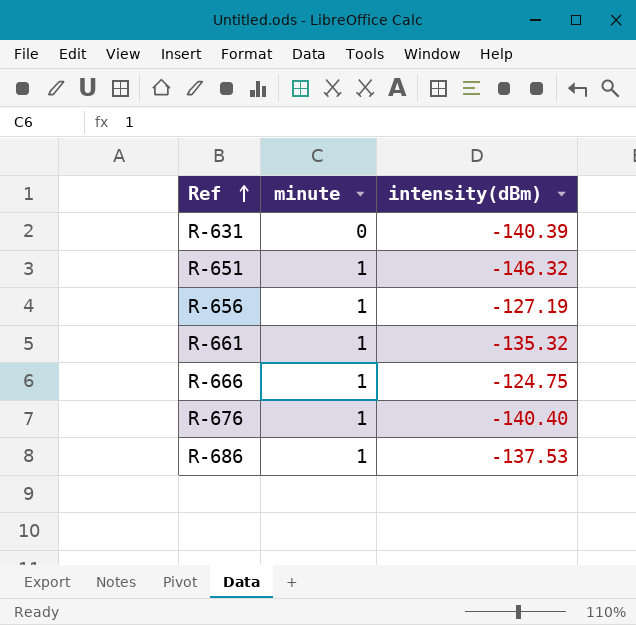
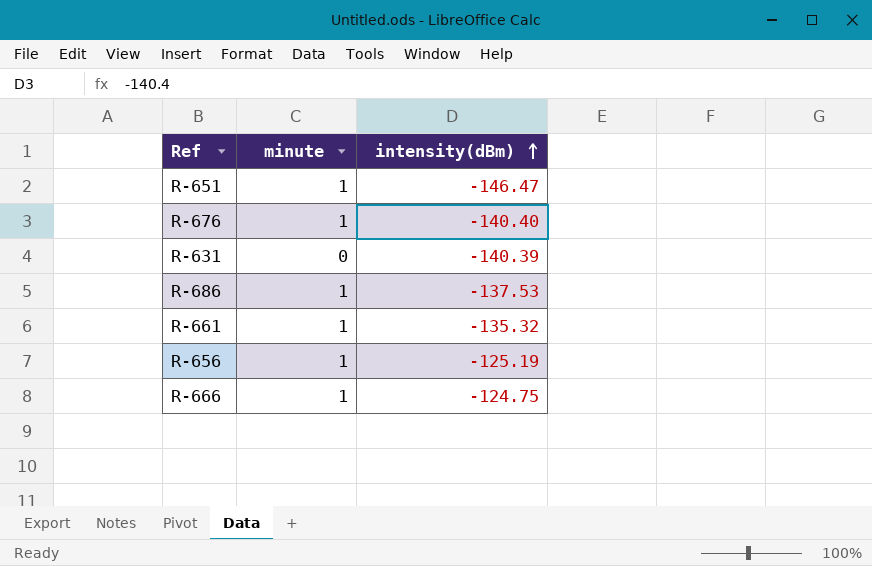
row order: Ref ascending -> intensity(dBm) ascending
R-651 | intensity(dBm): -146.32 -> -146.47
R-656 | intensity(dBm): -127.19 -> -125.19

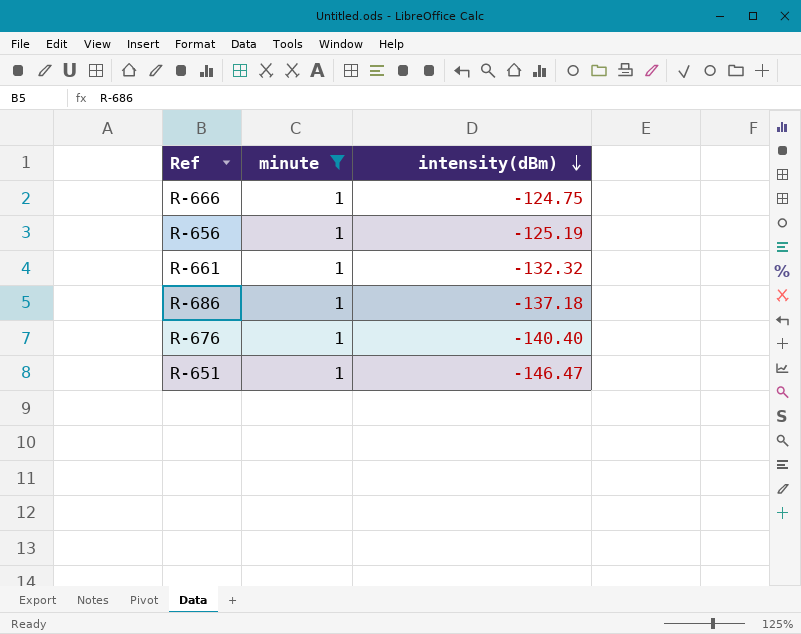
filter: none -> minute = 1
row order: intensity(dBm) ascending -> intensity(dBm) descending
R-661 | intensity(dBm): -135.32 -> -132.32
R-686 | intensity(dBm): -137.53 -> -137.18

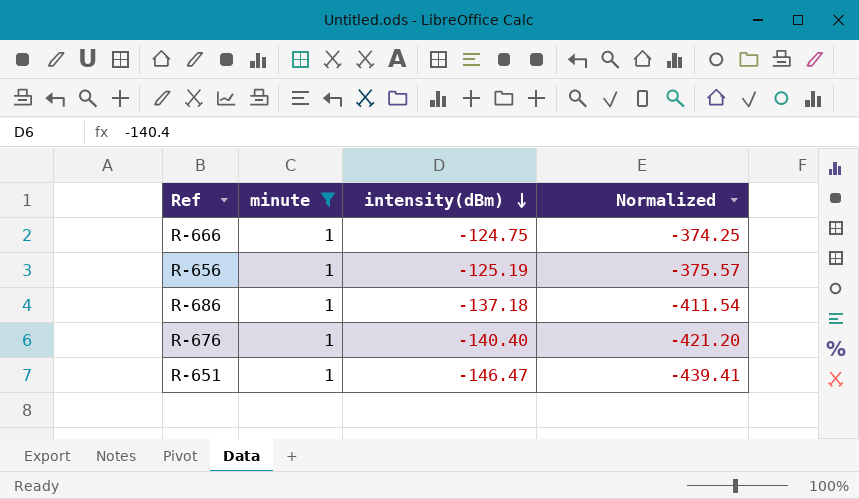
column Normalized | formula: none -> [intensity(dBm)] * 3
row R-661: 1 | -132.32 -> none

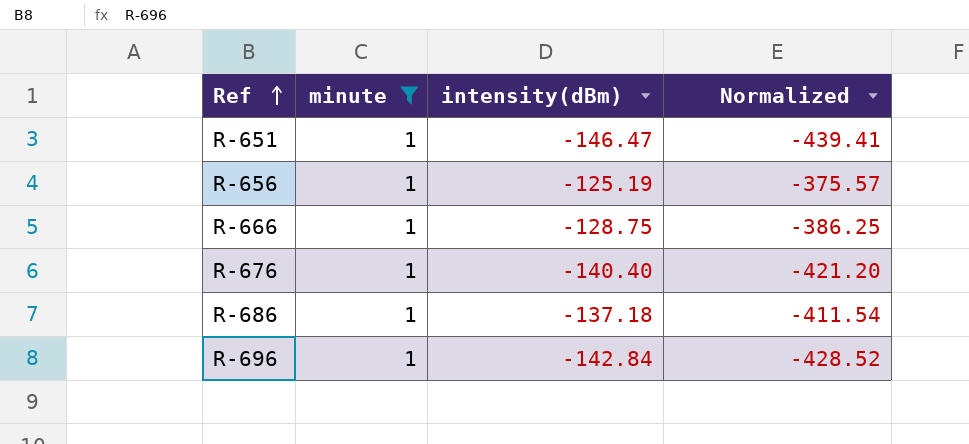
row order: intensity(dBm) descending -> Ref ascending
R-666 | intensity(dBm): -124.75 -> -128.75
R-666 | Normalized: -374.25 -> -386.25
row R-696: none -> 1 | -142.84 | -428.52

